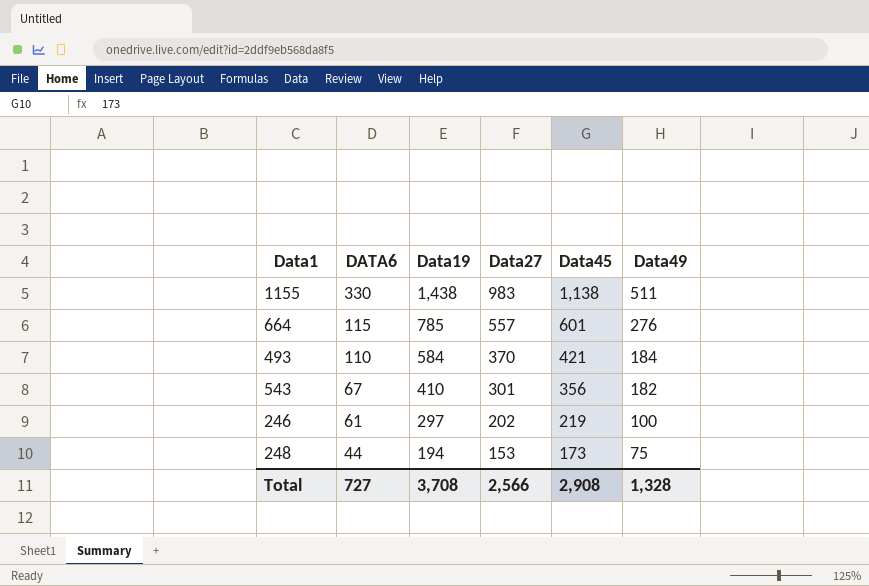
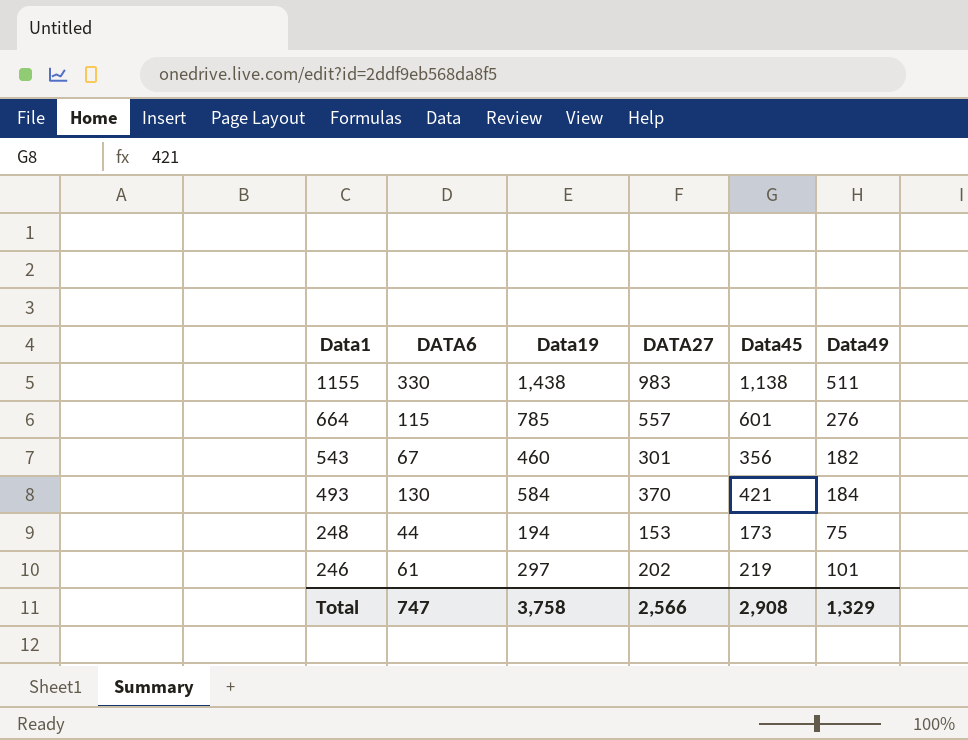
row order: DATA6 descending -> Data1 descending
column name: Data27 -> DATA27
543 | Data19: 410 -> 460
493 | DATA6: 110 -> 130
246 | Data49: 100 -> 101
Total | DATA6: 727 -> 747
Total | Data19: 3,708 -> 3,758
Total | Data49: 1,328 -> 1,329

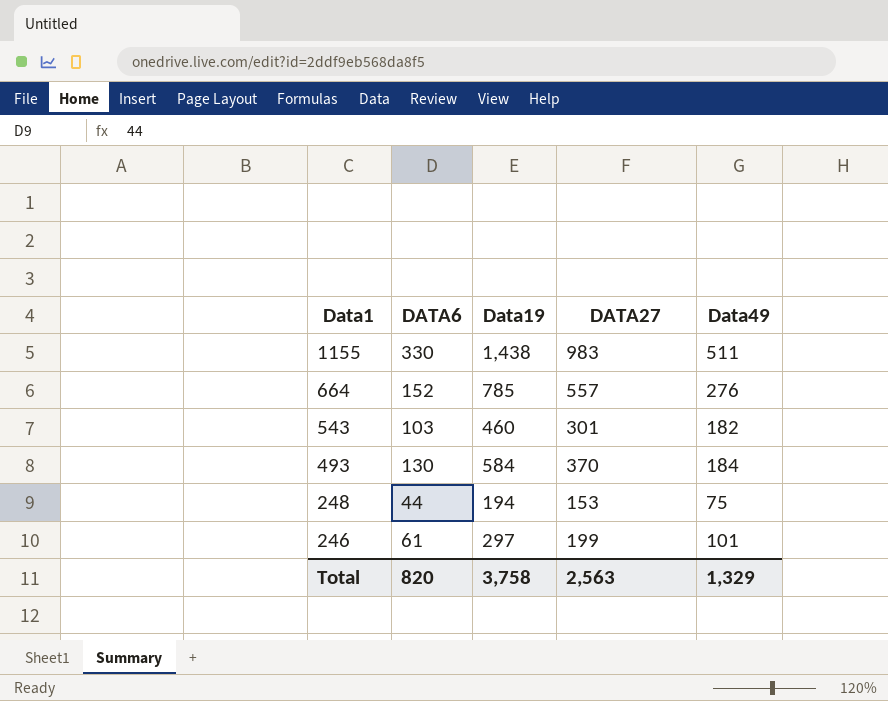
column Data45 | position: 5 -> none
664 | DATA6: 115 -> 152
543 | DATA6: 67 -> 103
246 | DATA27: 202 -> 199
Total | DATA6: 747 -> 820
Total | DATA27: 2,566 -> 2,563

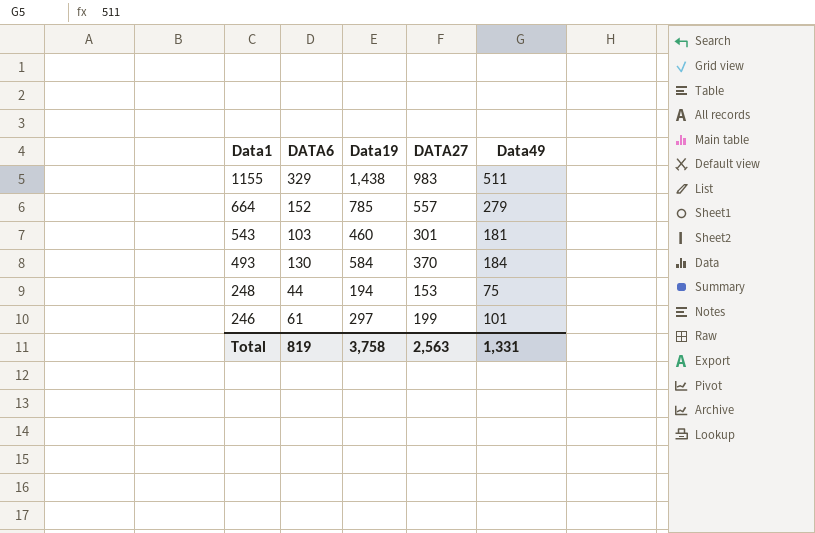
1155 | DATA6: 330 -> 329
664 | Data49: 276 -> 279
543 | Data49: 182 -> 181
Total | DATA6: 820 -> 819
Total | Data49: 1,329 -> 1,331

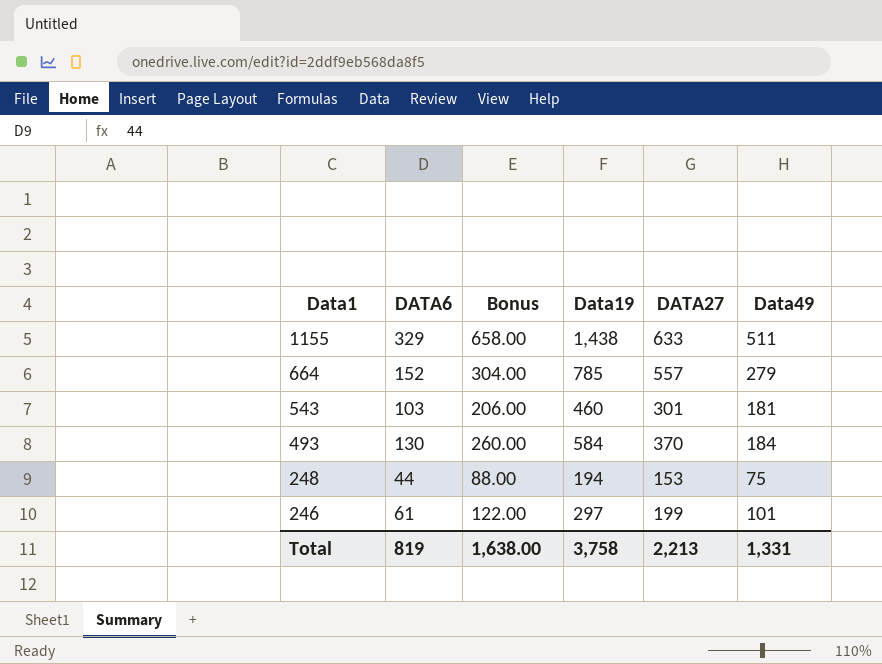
column Bonus | formula: none -> [DATA6] * 2
1155 | DATA27: 983 -> 633
Total | DATA27: 2,563 -> 2,213

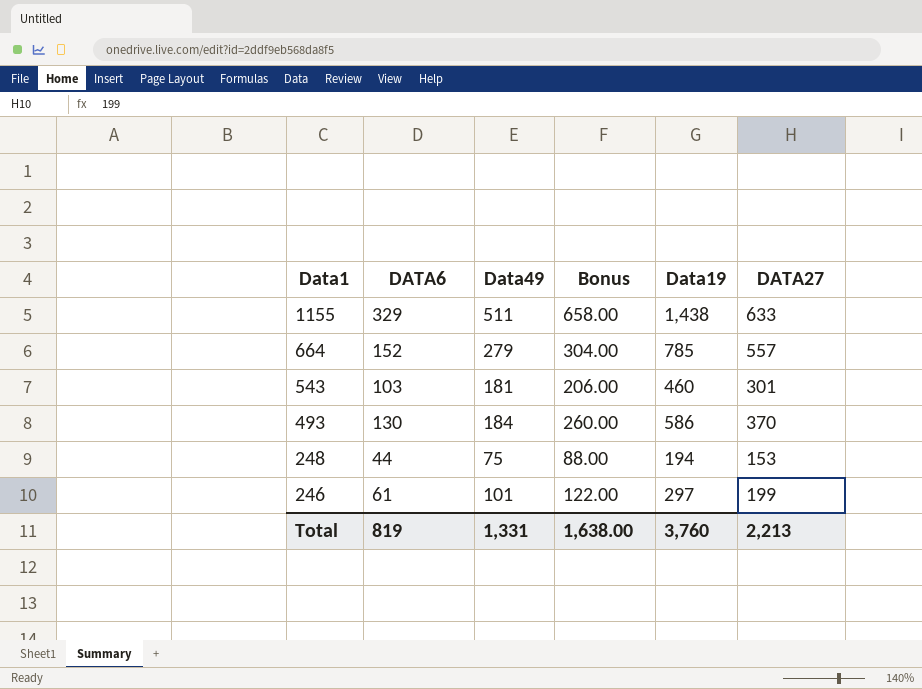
column Data49 | position: 6 -> 3
493 | Data19: 584 -> 586
Total | Data19: 3,758 -> 3,760

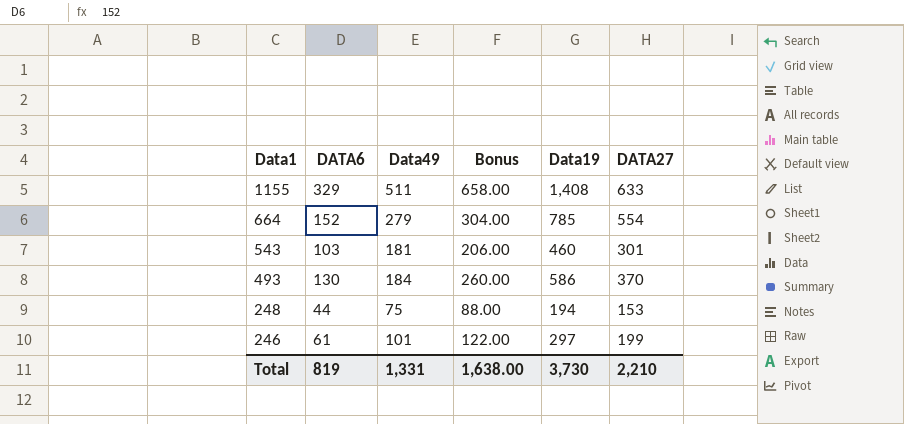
1155 | Data19: 1,438 -> 1,408
664 | DATA27: 557 -> 554
Total | Data19: 3,760 -> 3,730
Total | DATA27: 2,213 -> 2,210

